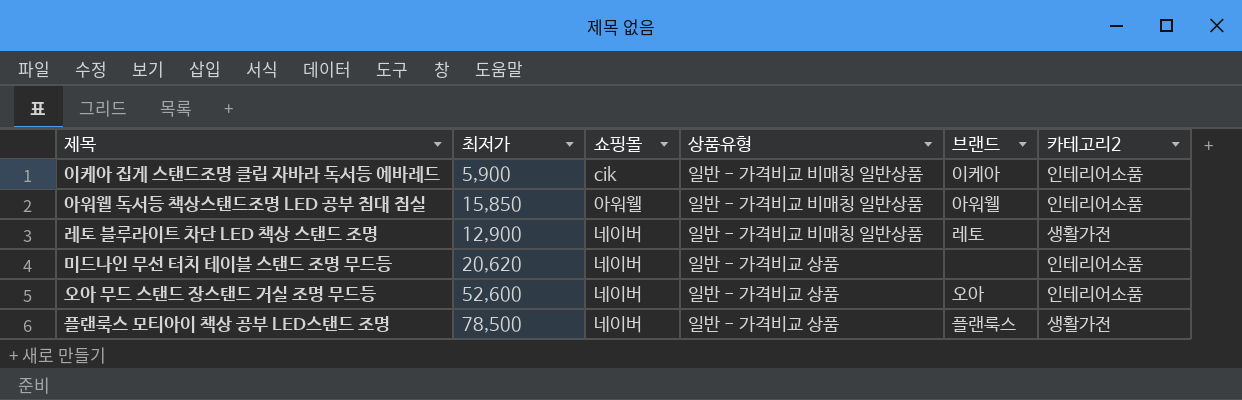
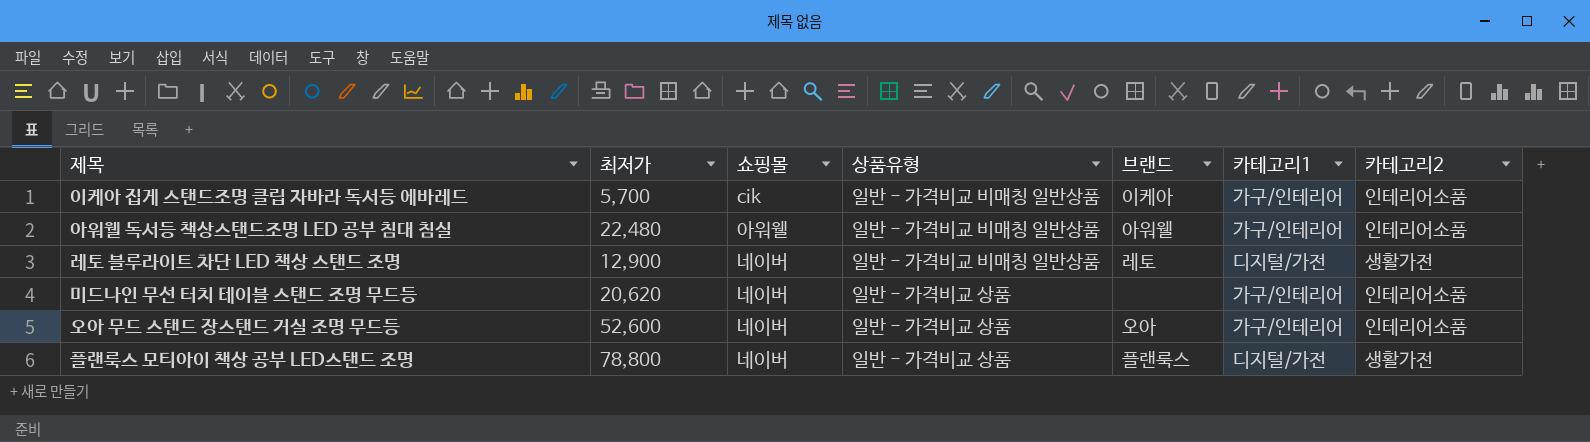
column 카테고리1 | position: none -> 6
이케아 집게 스탠드조명 클립 자바라 독서등 에바레드 | 최저가: 5,900 -> 5,700
아워웰 독서등 책상스탠드조명 LED 공부 침대 침실 | 최저가: 15,850 -> 22,480
플랜룩스 모티아이 책상 공부 LED스탠드 조명 | 최저가: 78,500 -> 78,800

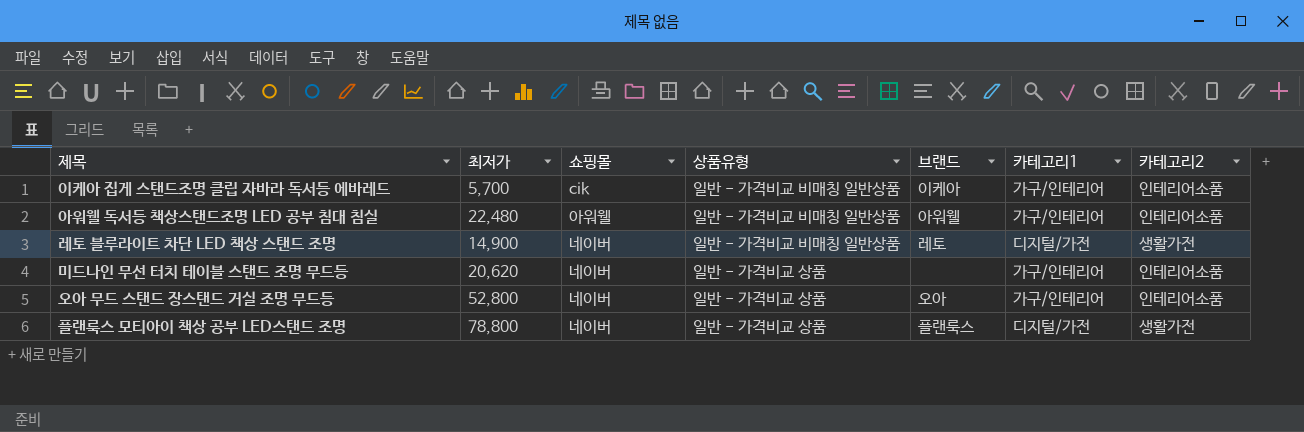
레토 블루라이트 차단 LED 책상 스탠드 조명 | 최저가: 12,900 -> 14,900
오아 무드 스탠드 장스탠드 거실 조명 무드등 | 최저가: 52,600 -> 52,800

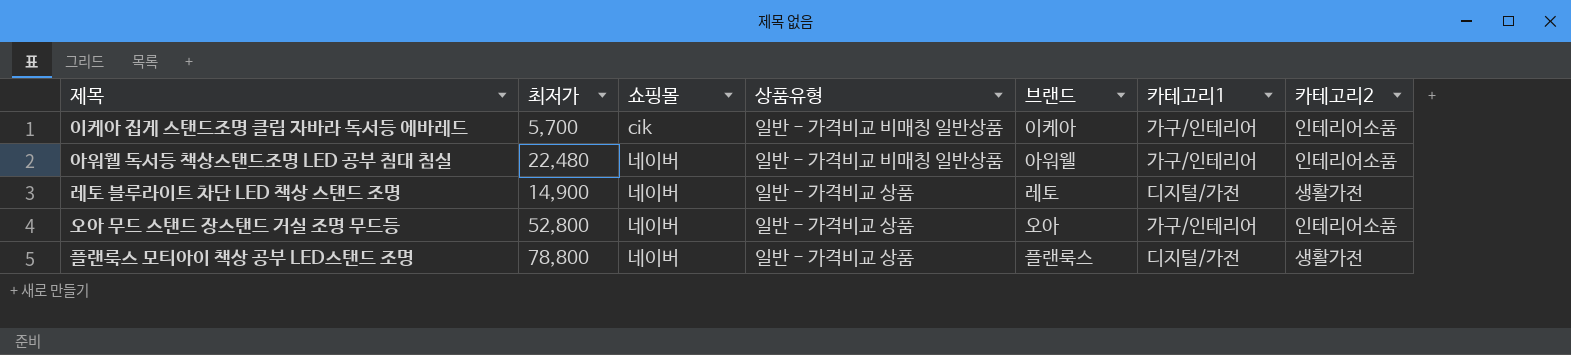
row 미드나인 무선 터치 테이블 스탠드 조명 무드등: 20,620 | 네이버 | 일반 - 가격비교 상품 | none | 가구/인테리어 | 인테리어소품 -> none
아워웰 독서등 책상스탠드조명 LED 공부 침대 침실 | 쇼핑몰: 아워웰 -> 네이버
레토 블루라이트 차단 LED 책상 스탠드 조명 | 상품유형: 일반 - 가격비교 비매칭 일반상품 -> 일반 - 가격비교 상품

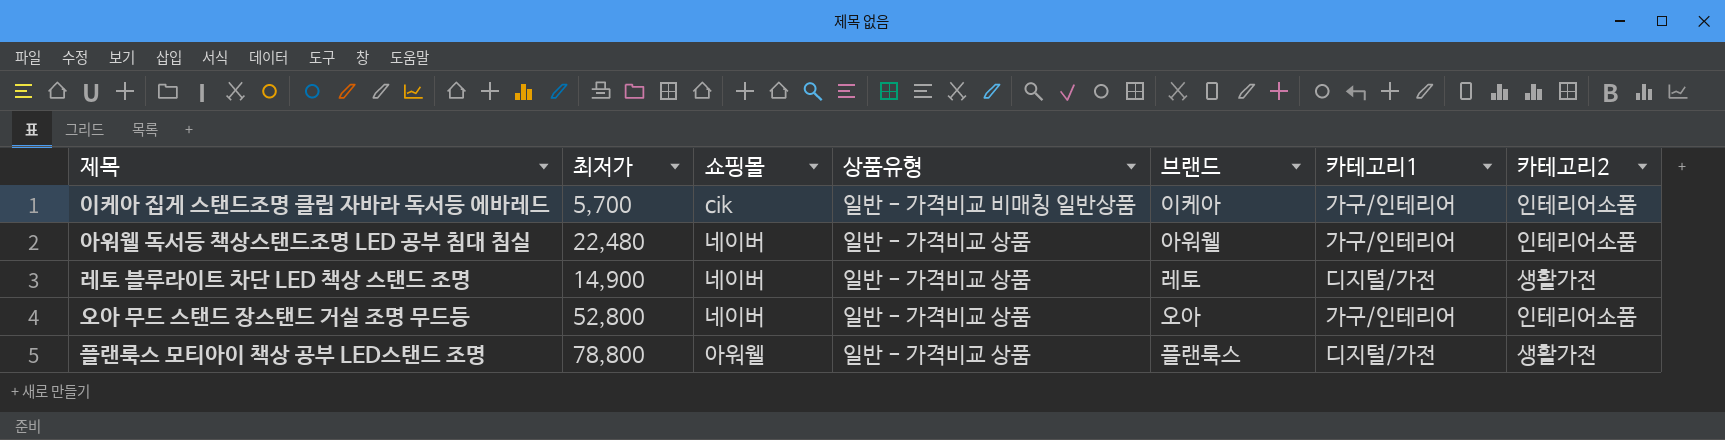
아워웰 독서등 책상스탠드조명 LED 공부 침대 침실 | 상품유형: 일반 - 가격비교 비매칭 일반상품 -> 일반 - 가격비교 상품
플랜룩스 모티아이 책상 공부 LED스탠드 조명 | 쇼핑몰: 네이버 -> 아워웰

